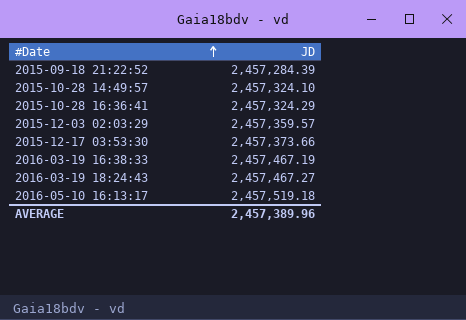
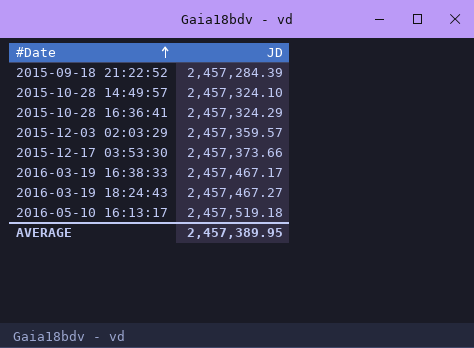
2016-03-19 16:38:33 | JD: 2,457,467.19 -> 2,457,467.17
AVERAGE | JD: 2,457,389.96 -> 2,457,389.95

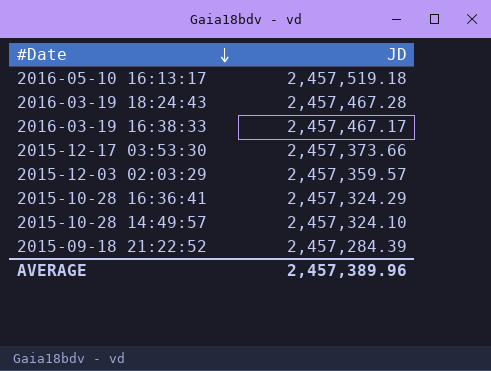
row order: #Date ascending -> #Date descending
2016-03-19 18:24:43 | JD: 2,457,467.27 -> 2,457,467.28
AVERAGE | JD: 2,457,389.95 -> 2,457,389.96

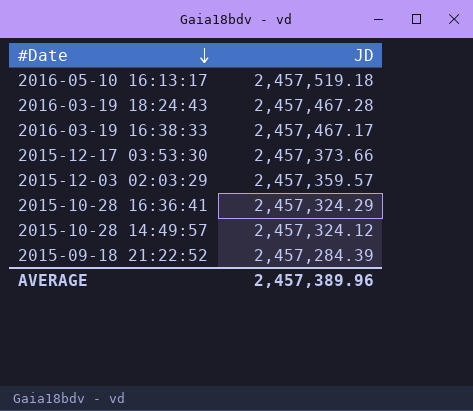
2015-10-28 14:49:57 | JD: 2,457,324.10 -> 2,457,324.12

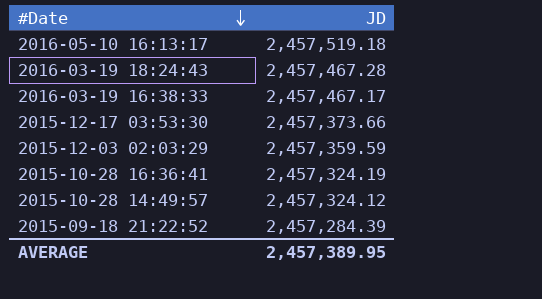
2015-12-03 02:03:29 | JD: 2,457,359.57 -> 2,457,359.59
2015-10-28 16:36:41 | JD: 2,457,324.29 -> 2,457,324.19
AVERAGE | JD: 2,457,389.96 -> 2,457,389.95

